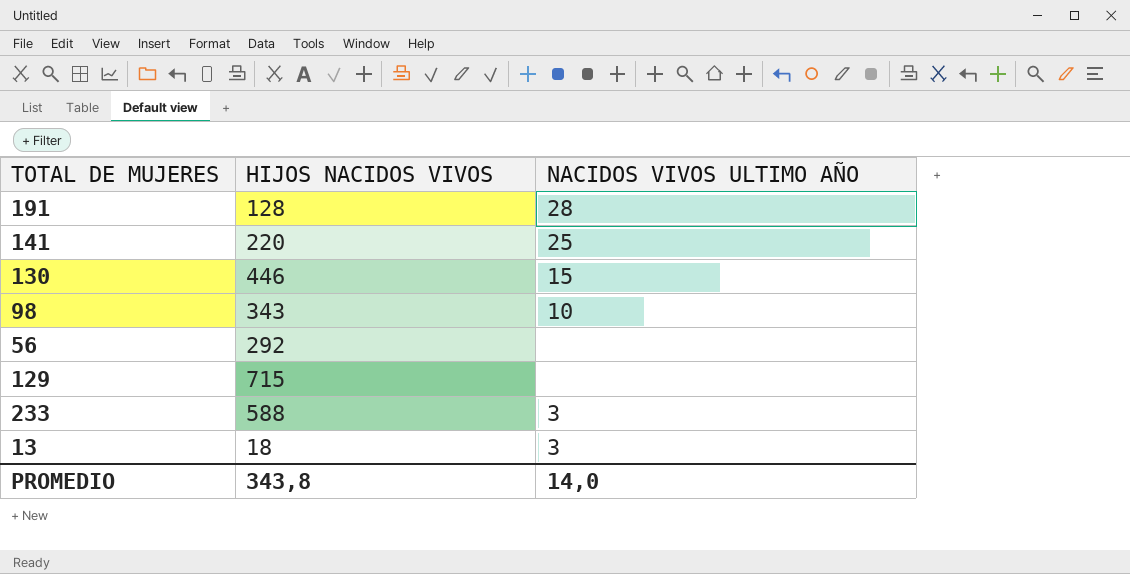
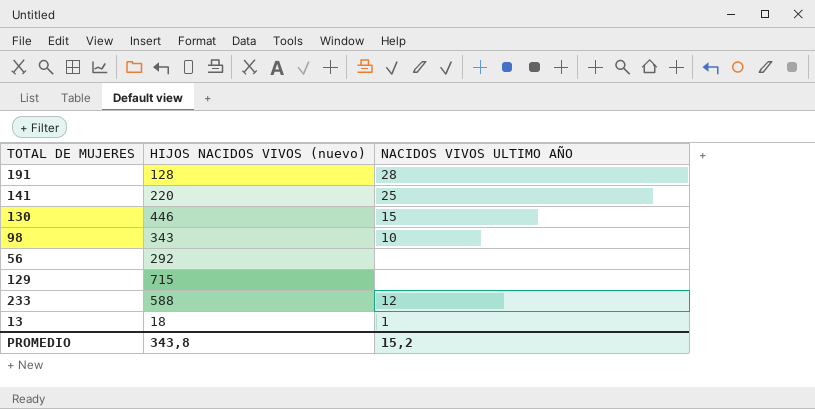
column name: HIJOS NACIDOS VIVOS -> HIJOS NACIDOS VIVOS (nuevo)
233 | NACIDOS VIVOS ULTIMO AÑO: 3 -> 12
13 | NACIDOS VIVOS ULTIMO AÑO: 3 -> 1
PROMEDIO | NACIDOS VIVOS ULTIMO AÑO: 14,0 -> 15,2

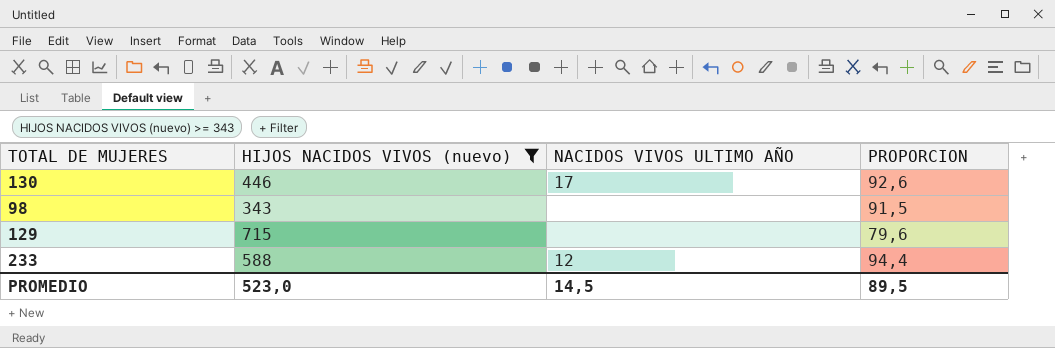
filter: none -> HIJOS NACIDOS VIVOS (nuevo) >= 343
column PROPORCION | position: none -> 4
130 | NACIDOS VIVOS ULTIMO AÑO: 15 -> 17
98 | NACIDOS VIVOS ULTIMO AÑO: 10 -> none
PROMEDIO | HIJOS NACIDOS VIVOS (nuevo): 343,8 -> 523,0
PROMEDIO | NACIDOS VIVOS ULTIMO AÑO: 15,2 -> 14,5

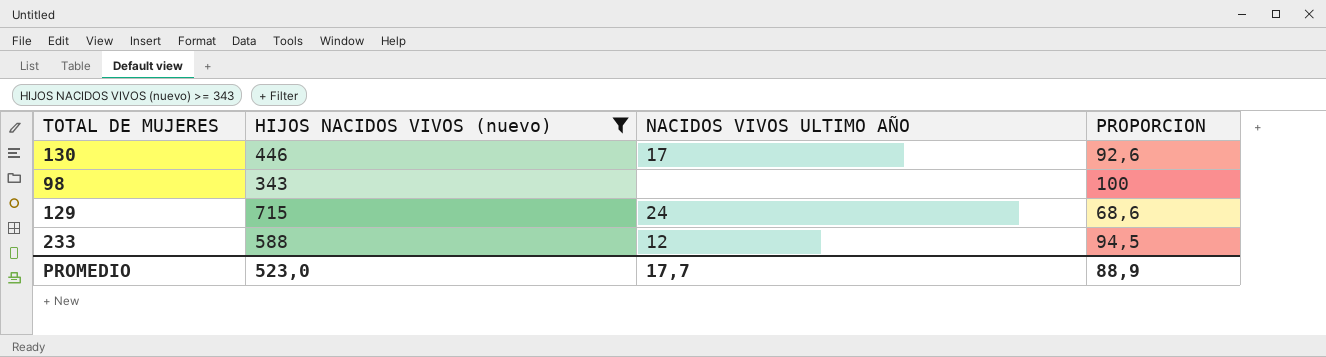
98 | PROPORCION: 91,5 -> 100
129 | NACIDOS VIVOS ULTIMO AÑO: none -> 24
129 | PROPORCION: 79,6 -> 68,6
233 | PROPORCION: 94,4 -> 94,5
PROMEDIO | NACIDOS VIVOS ULTIMO AÑO: 14,5 -> 17,7
PROMEDIO | PROPORCION: 89,5 -> 88,9

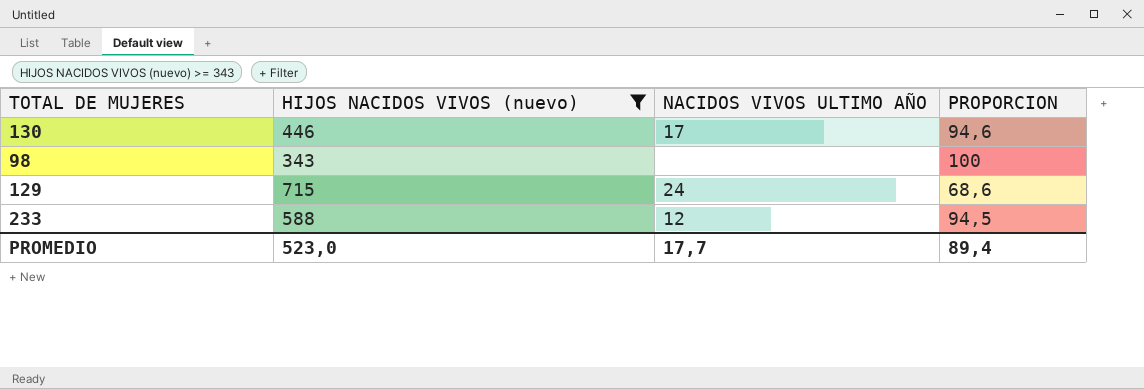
130 | PROPORCION: 92,6 -> 94,6
PROMEDIO | PROPORCION: 88,9 -> 89,4

